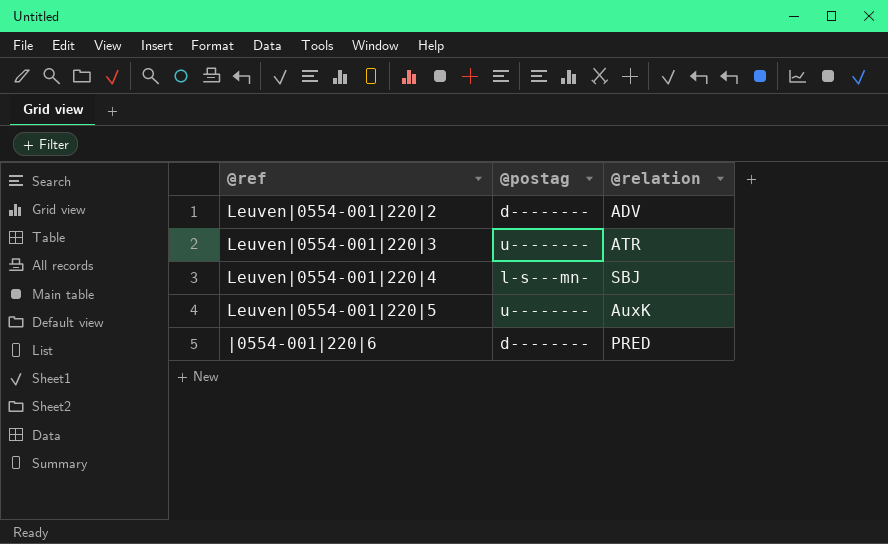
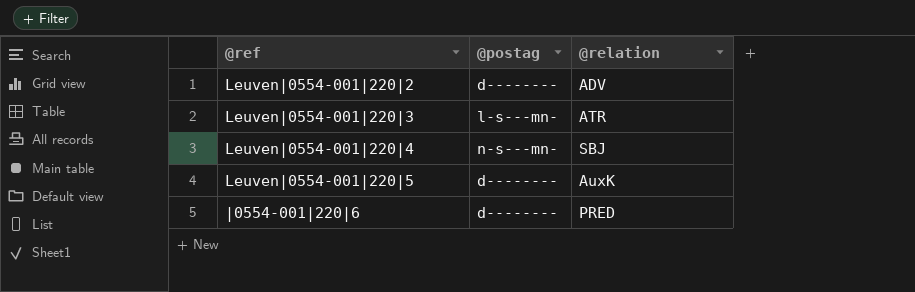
Leuven|0554-001|220|3 | @postag: u-------- -> l-s---mn-
Leuven|0554-001|220|4 | @postag: l-s---mn- -> n-s---mn-
Leuven|0554-001|220|5 | @postag: u-------- -> d--------

